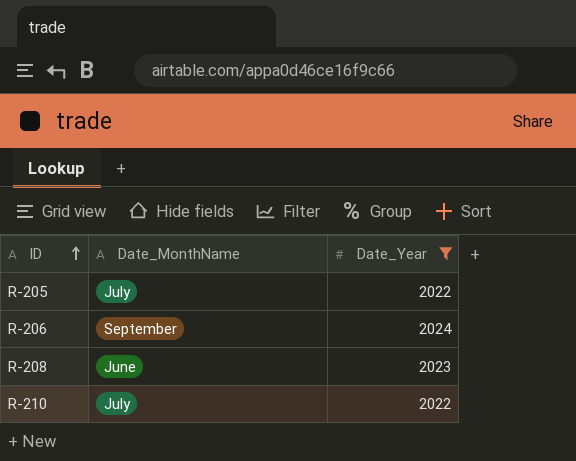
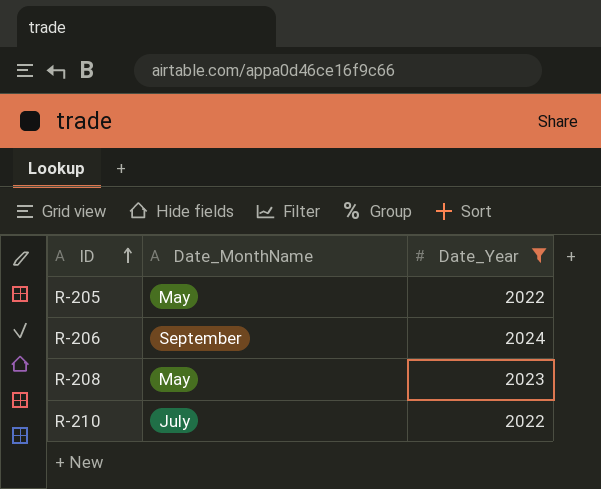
R-205 | Date_MonthName: July -> May
R-208 | Date_MonthName: June -> May

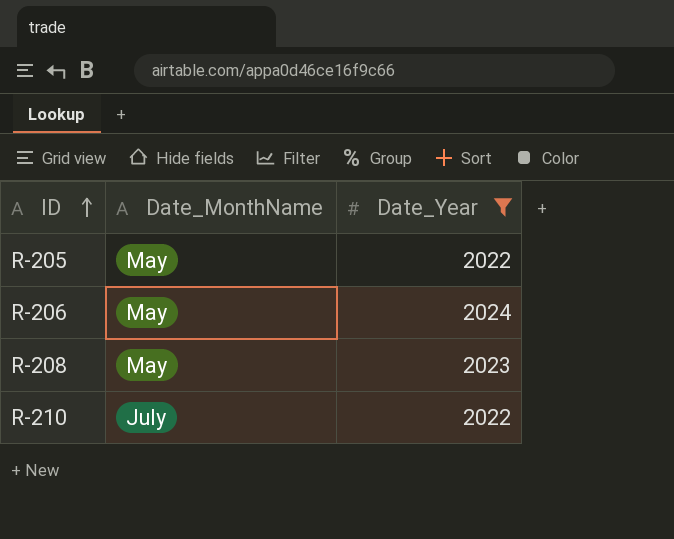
R-206 | Date_MonthName: September -> May

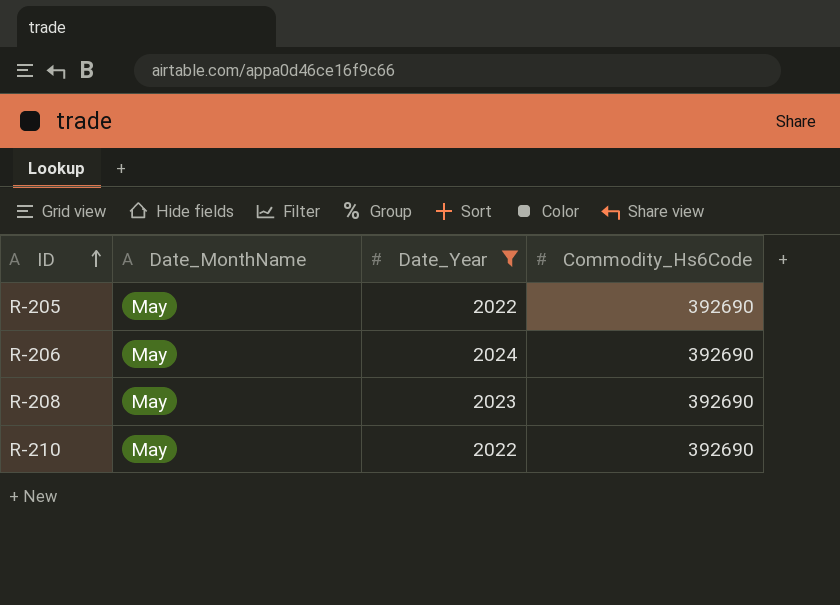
column Commodity_Hs6Code | position: none -> 4
R-210 | Date_MonthName: July -> May

